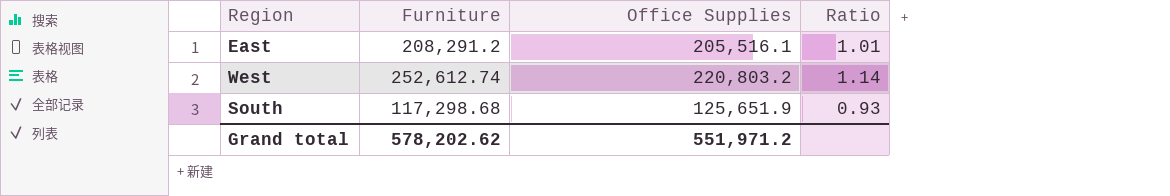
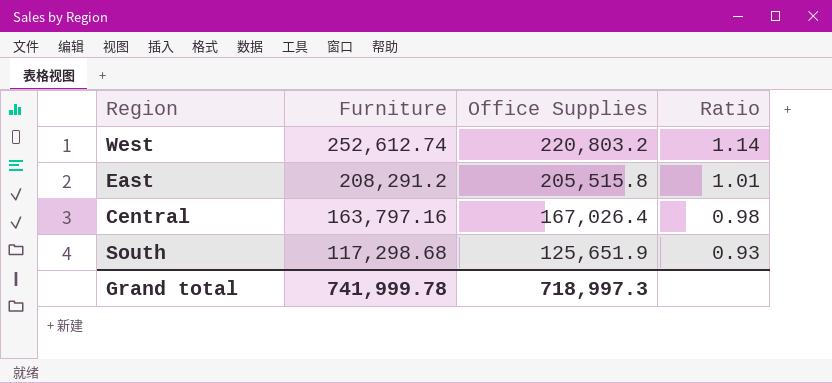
row order: none -> Furniture descending
East | Office Supplies: 205,516.1 -> 205,515.8
row Central: none -> 163,797.16 | 167,026.4 | 0.98
Grand total | Furniture: 578,202.62 -> 741,999.78
Grand total | Office Supplies: 551,971.2 -> 718,997.3

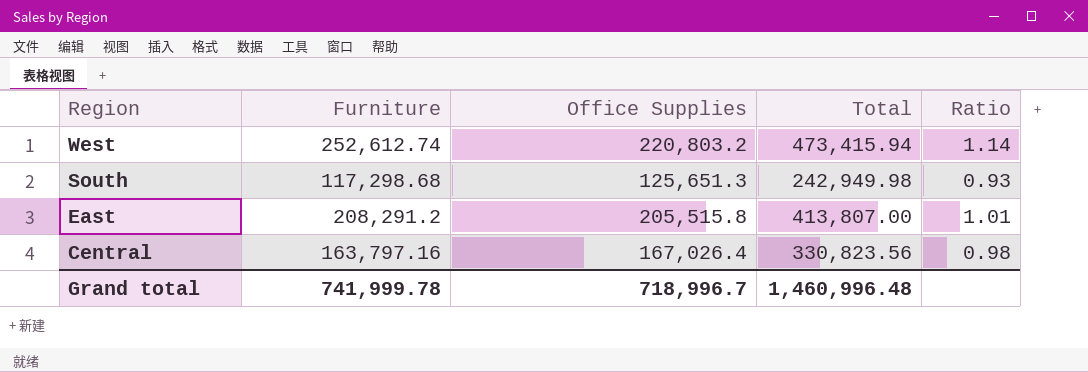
row order: Furniture descending -> Region descending
column Total | formula: none -> [Furniture] + [Office Supplies]
South | Office Supplies: 125,651.9 -> 125,651.3
Grand total | Office Supplies: 718,997.3 -> 718,996.7

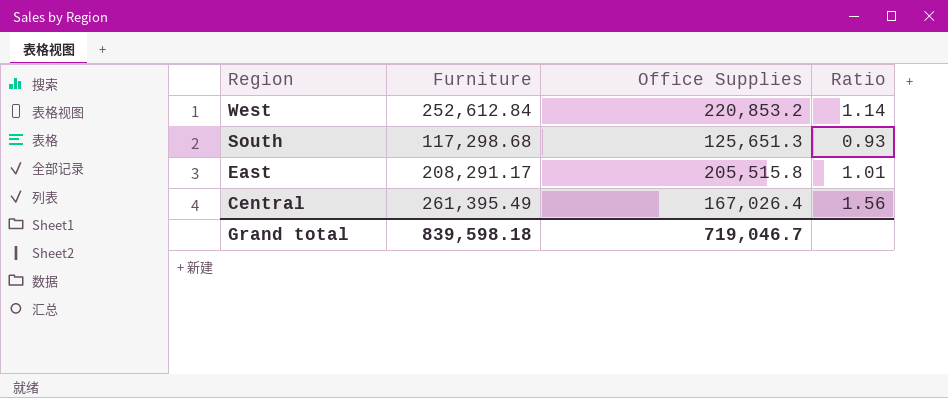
column Total | formula: [Furniture] + [Office Supplies] -> none
West | Furniture: 252,612.74 -> 252,612.84
West | Office Supplies: 220,803.2 -> 220,853.2
East | Furniture: 208,291.2 -> 208,291.17
Central | Furniture: 163,797.16 -> 261,395.49
Central | Ratio: 0.98 -> 1.56
Grand total | Furniture: 741,999.78 -> 839,598.18
Grand total | Office Supplies: 718,996.7 -> 719,046.7

